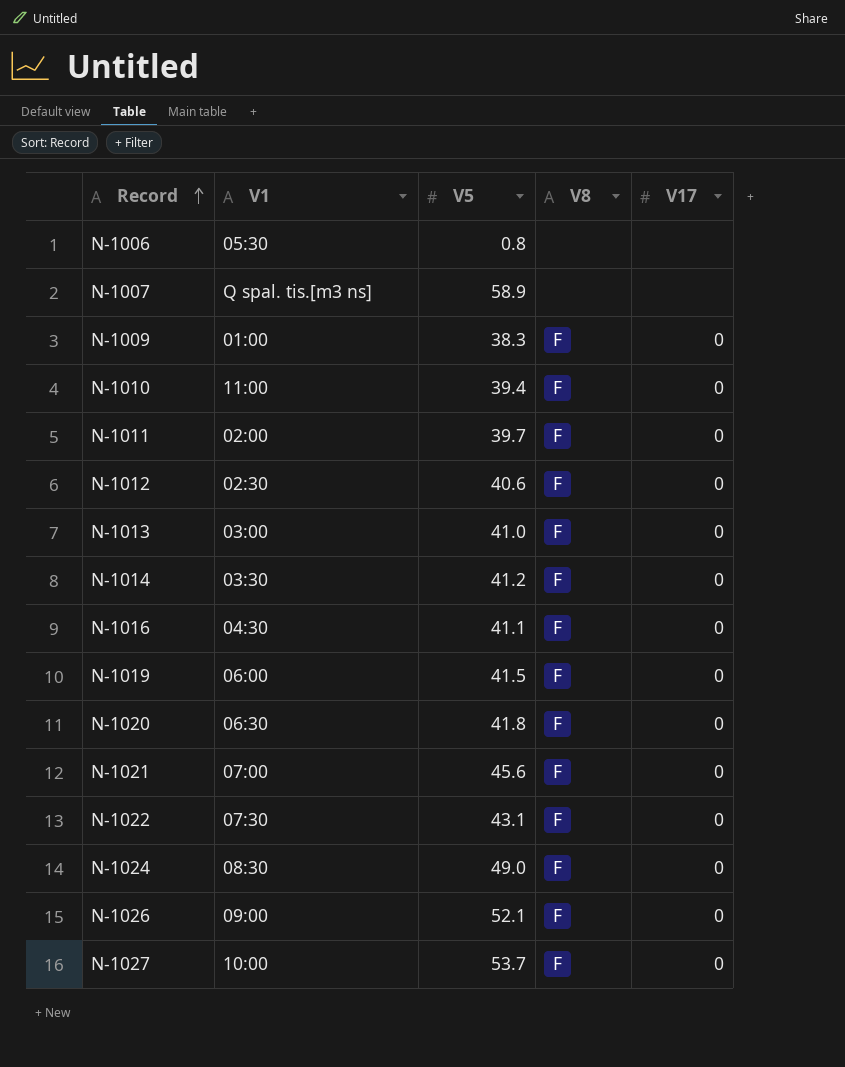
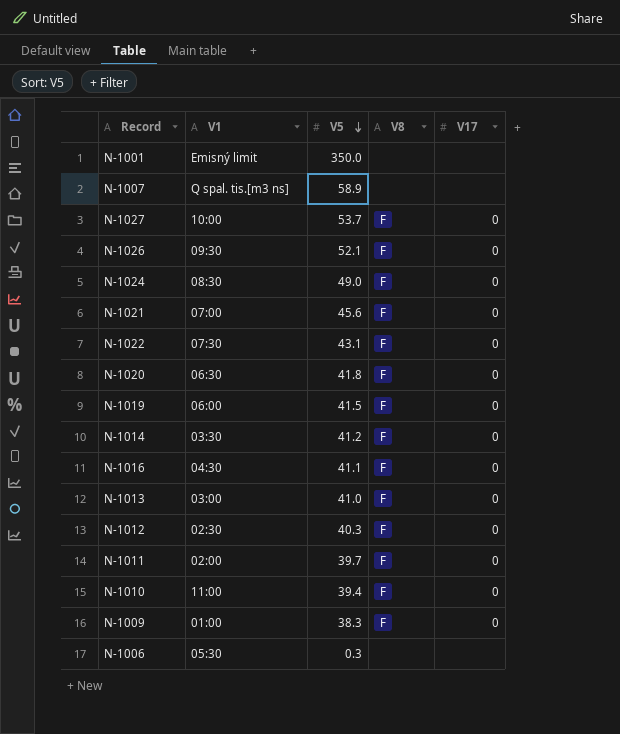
row order: Record ascending -> V5 descending
row N-1001: none -> Emisný limit | 350.0 | none | none
N-1026 | V1: 09:00 -> 09:30
N-1012 | V5: 40.6 -> 40.3
N-1006 | V5: 0.8 -> 0.3

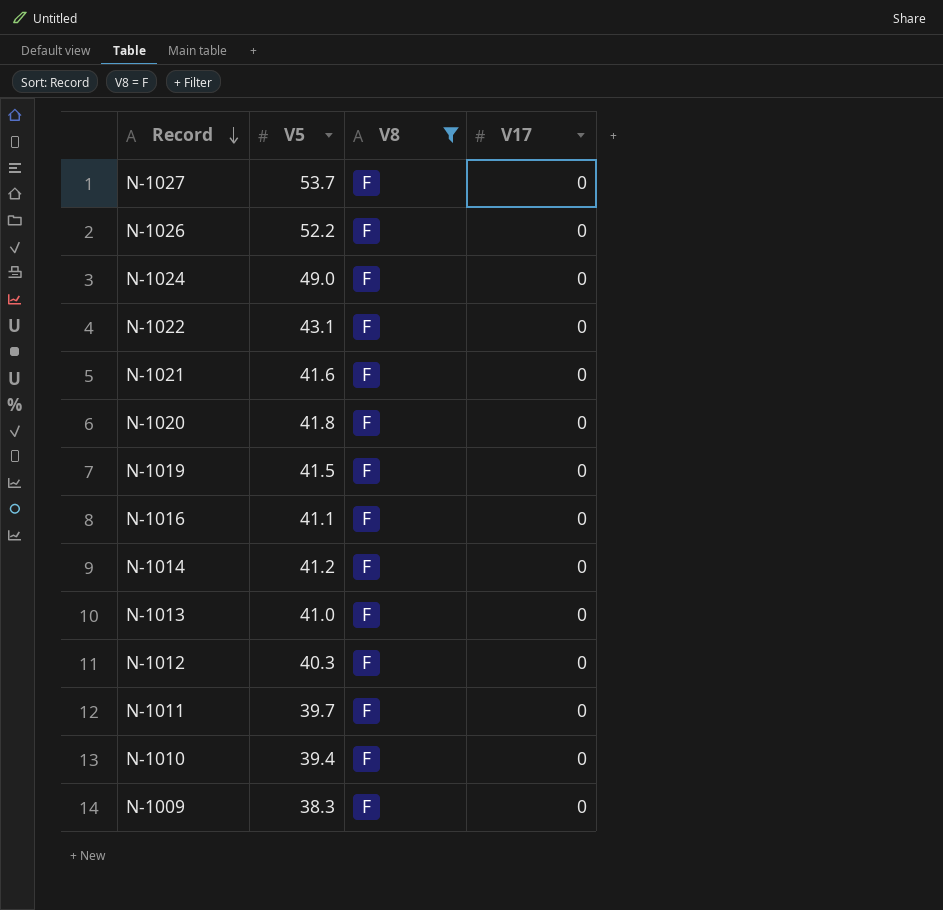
filter: none -> V8 = F
row order: V5 descending -> Record descending
column V1 | position: 2 -> none
N-1026 | V5: 52.1 -> 52.2
N-1021 | V5: 45.6 -> 41.6

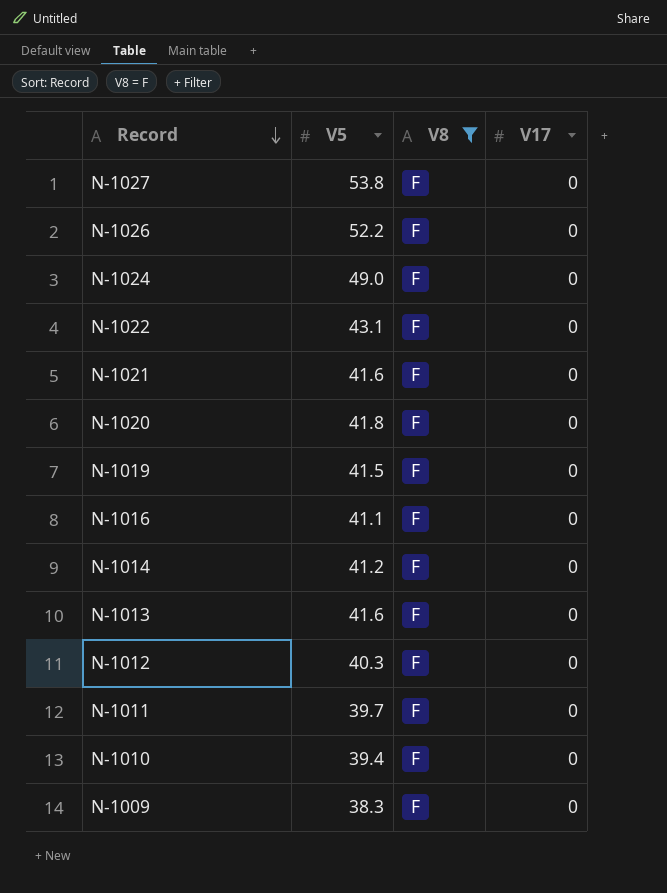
N-1027 | V5: 53.7 -> 53.8
N-1013 | V5: 41.0 -> 41.6

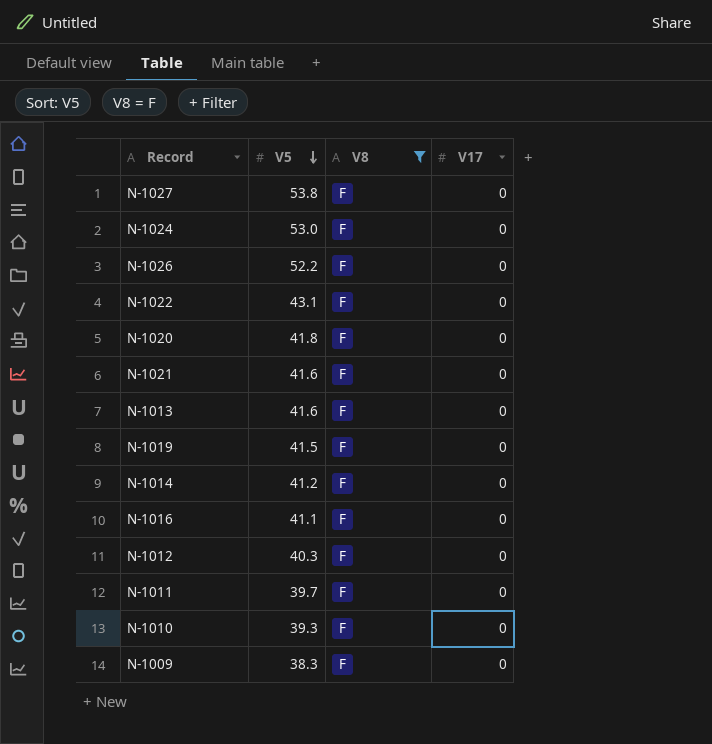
row order: Record descending -> V5 descending
N-1024 | V5: 49.0 -> 53.0
N-1010 | V5: 39.4 -> 39.3

